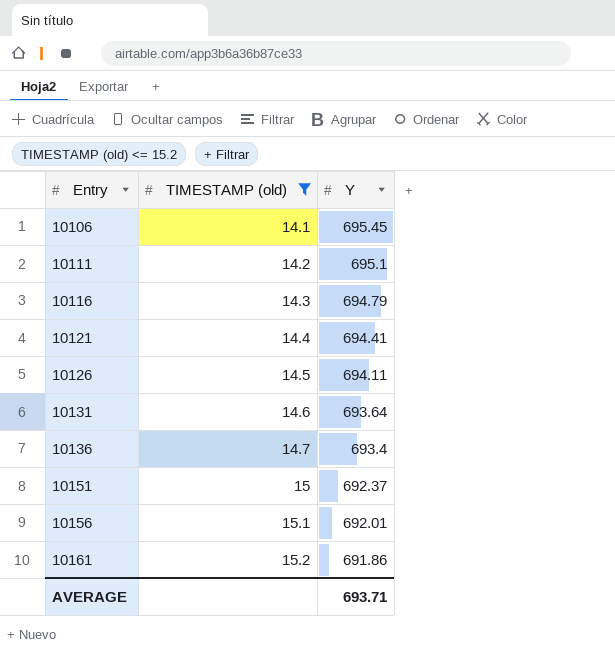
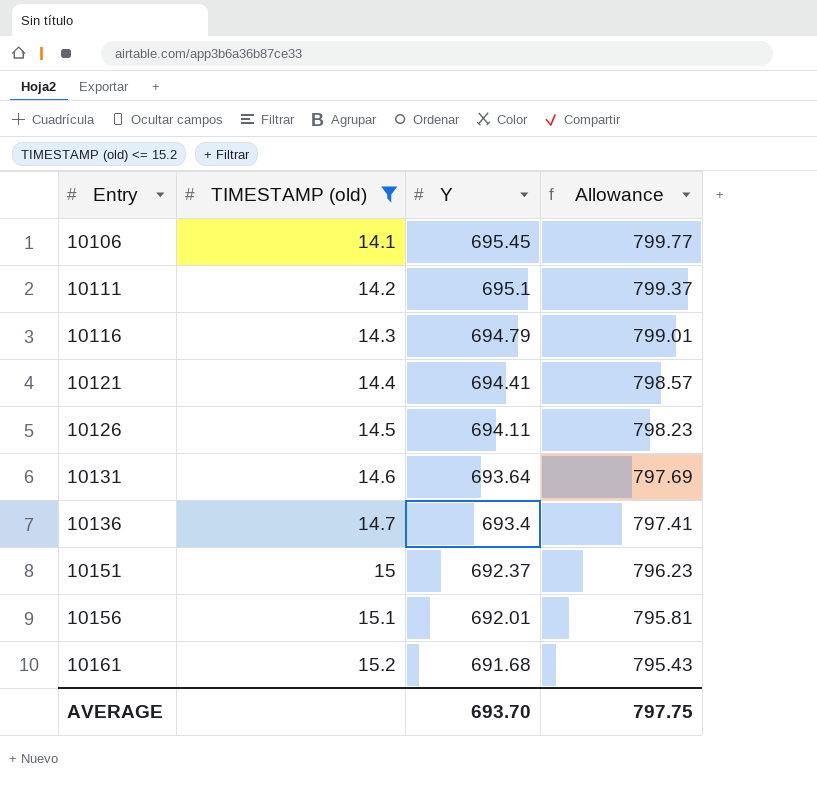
column Allowance | formula: none -> [Y] * 1.15
10161 | Y: 691.86 -> 691.68
AVERAGE | Y: 693.71 -> 693.70

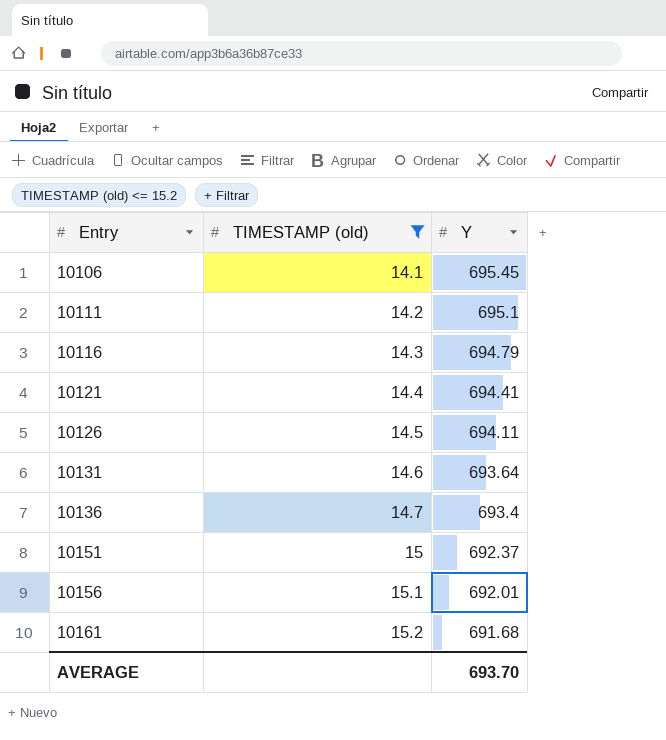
column Allowance | formula: [Y] * 1.15 -> none

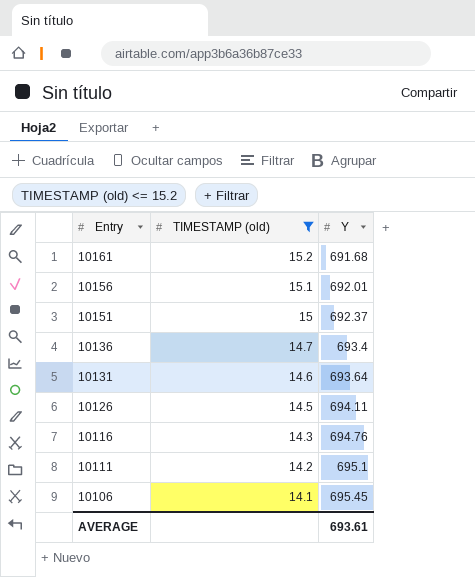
row order: Entry ascending -> Entry descending
row 10121: 14.4 | 694.41 -> none
10116 | Y: 694.79 -> 694.76
AVERAGE | Y: 693.70 -> 693.61

